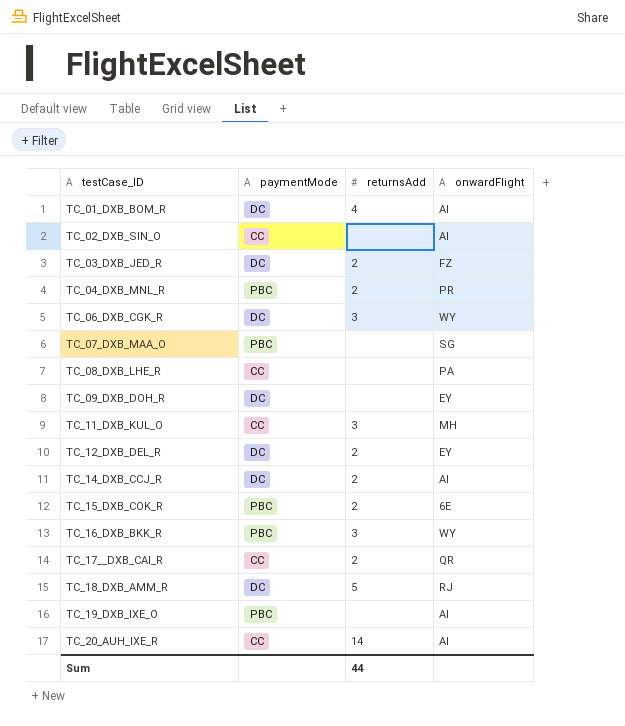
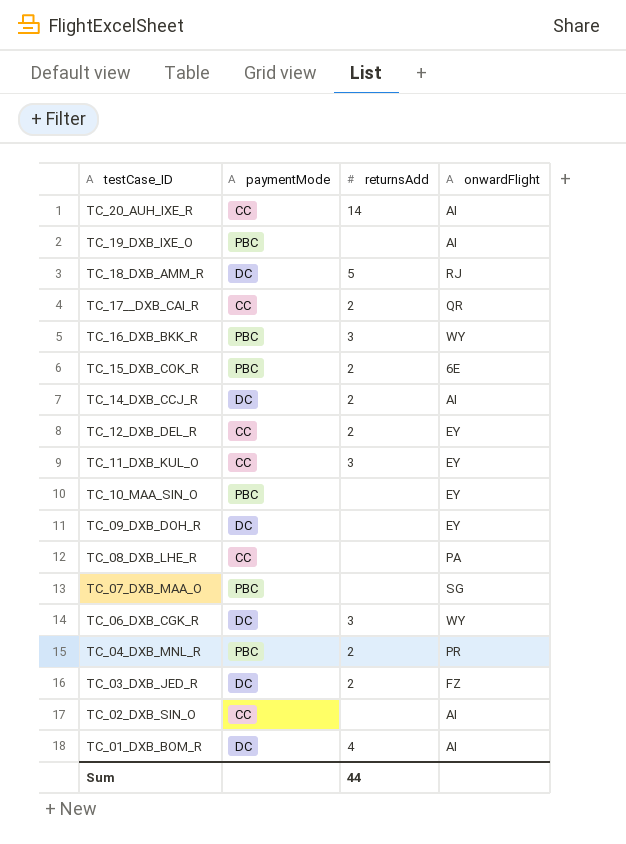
row order: testCase_ID ascending -> testCase_ID descending
TC_12_DXB_DEL_R | paymentMode: DC -> CC
TC_11_DXB_KUL_O | onwardFlight: MH -> EY
row TC_10_MAA_SIN_O: none -> PBC | none | EY

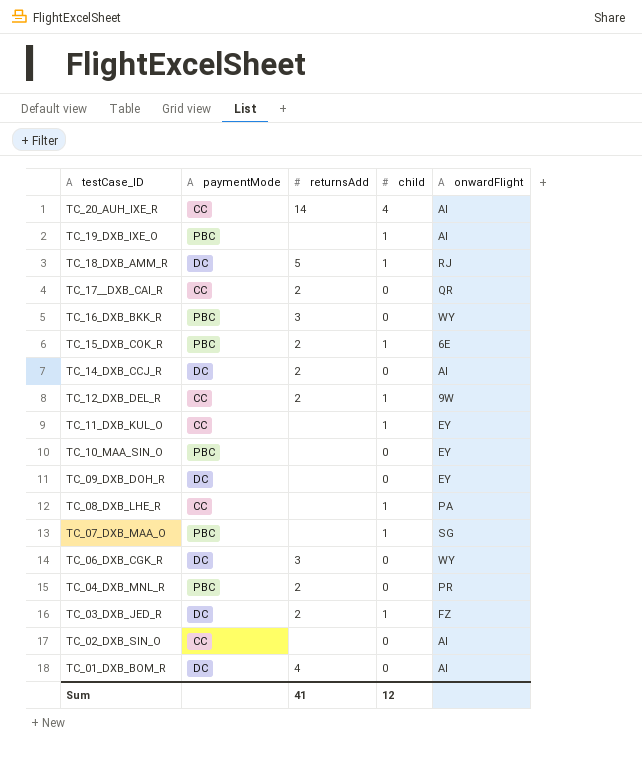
column child | position: none -> 4
TC_12_DXB_DEL_R | onwardFlight: EY -> 9W
TC_11_DXB_KUL_O | returnsAdd: 3 -> none
Sum | returnsAdd: 44 -> 41

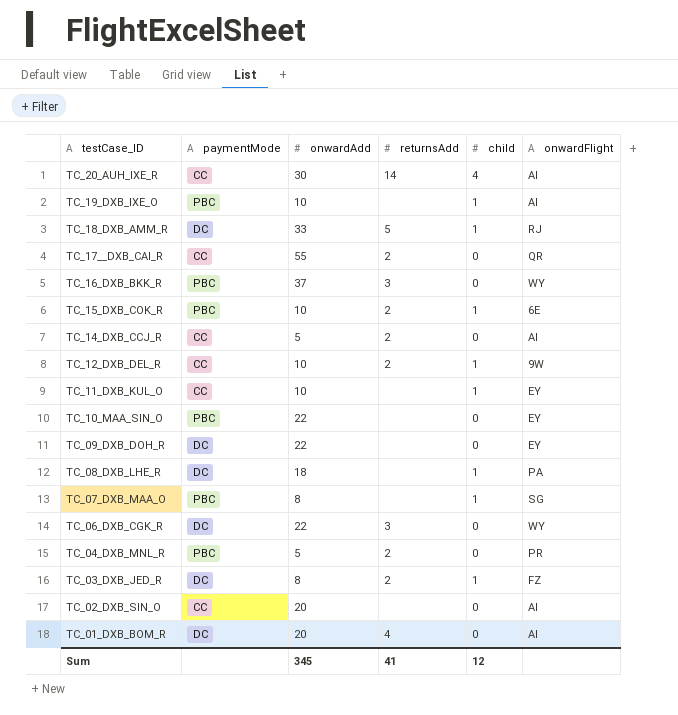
column onwardAdd | position: none -> 3
TC_14_DXB_CCJ_R | paymentMode: DC -> CC
TC_08_DXB_LHE_R | paymentMode: CC -> DC

